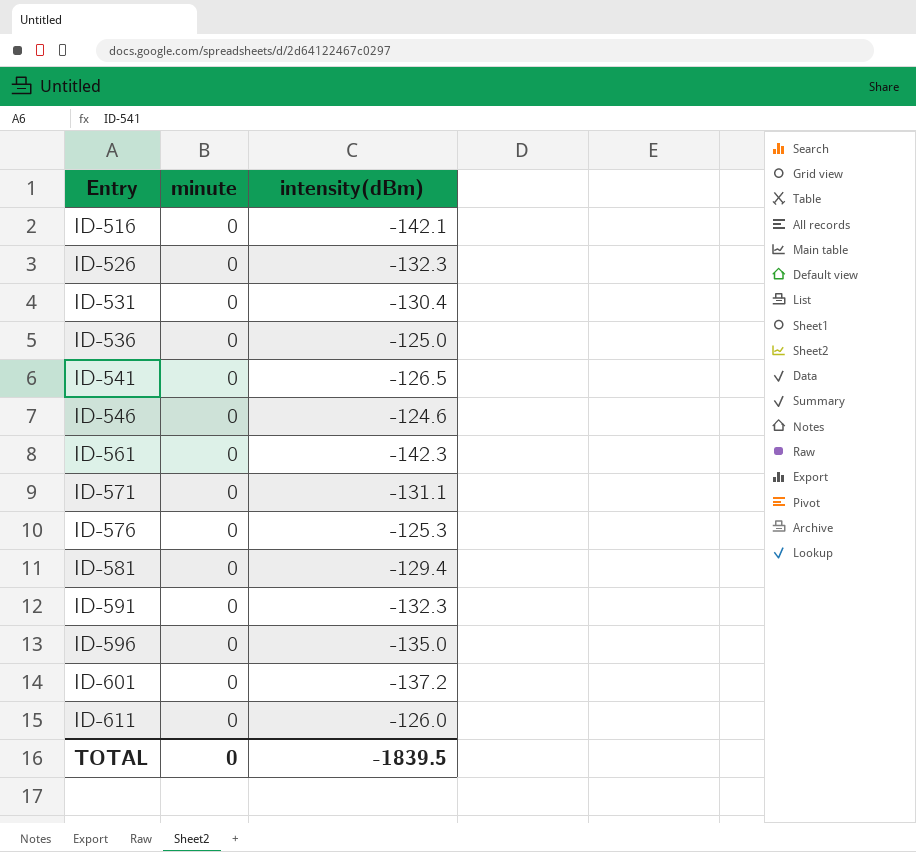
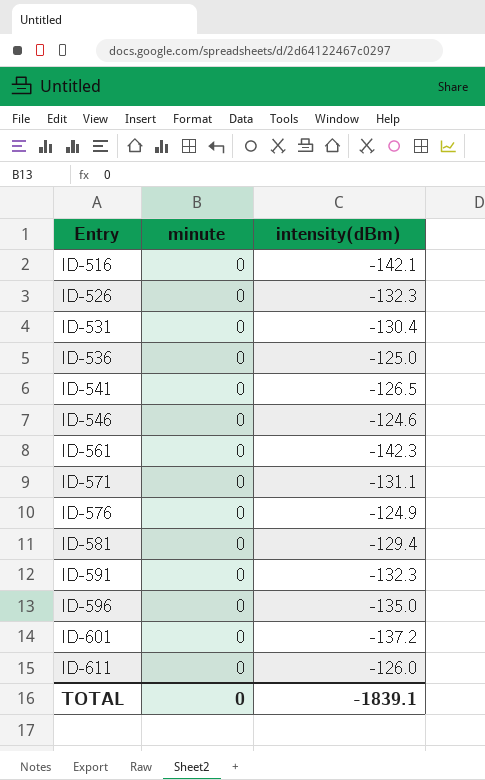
ID-576 | intensity(dBm): -125.3 -> -124.9
TOTAL | intensity(dBm): -1839.5 -> -1839.1

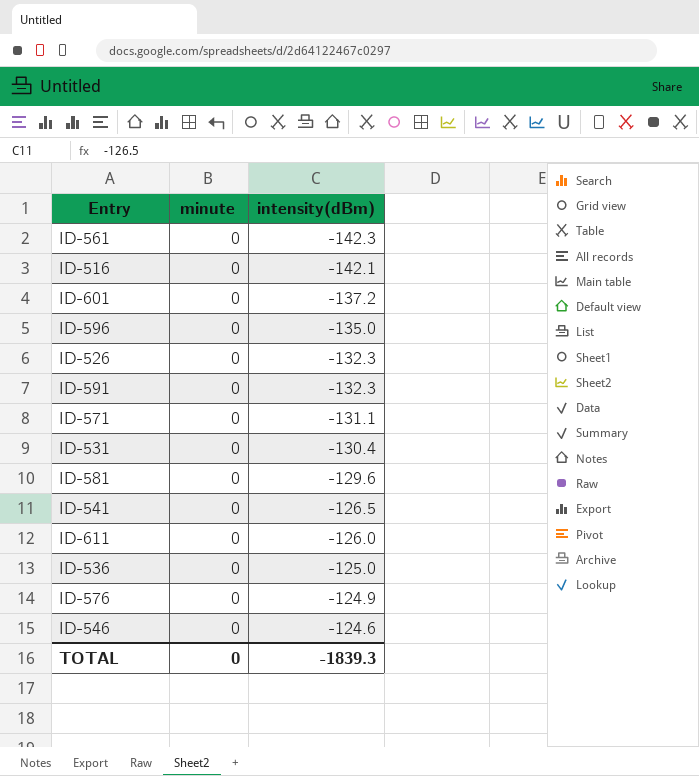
row order: Entry ascending -> intensity(dBm) ascending
ID-581 | intensity(dBm): -129.4 -> -129.6
TOTAL | intensity(dBm): -1839.1 -> -1839.3

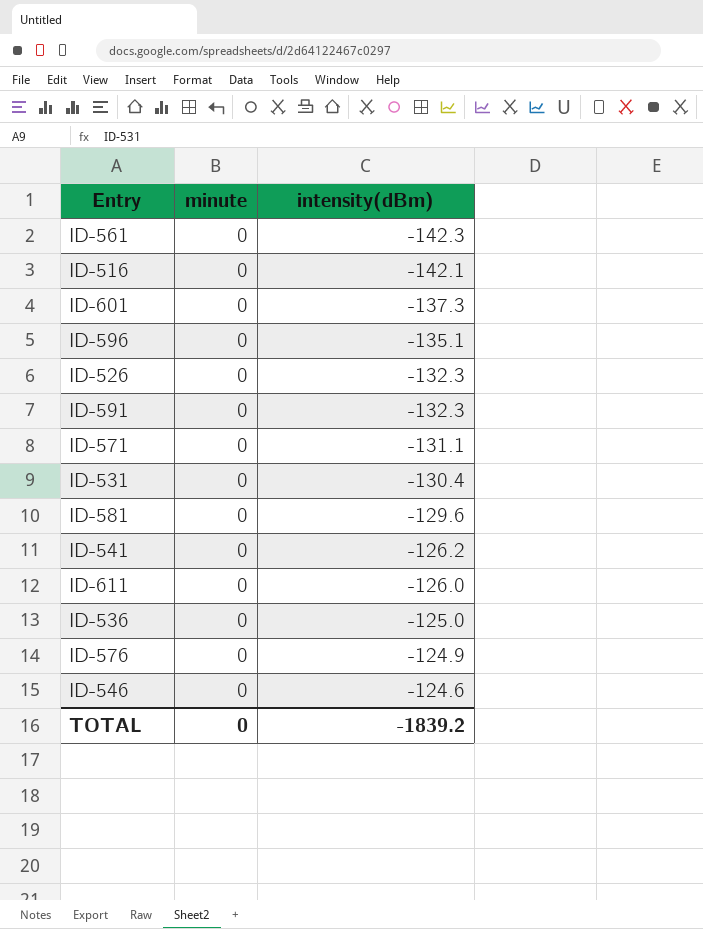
ID-601 | intensity(dBm): -137.2 -> -137.3
ID-596 | intensity(dBm): -135.0 -> -135.1
ID-541 | intensity(dBm): -126.5 -> -126.2
TOTAL | intensity(dBm): -1839.3 -> -1839.2

